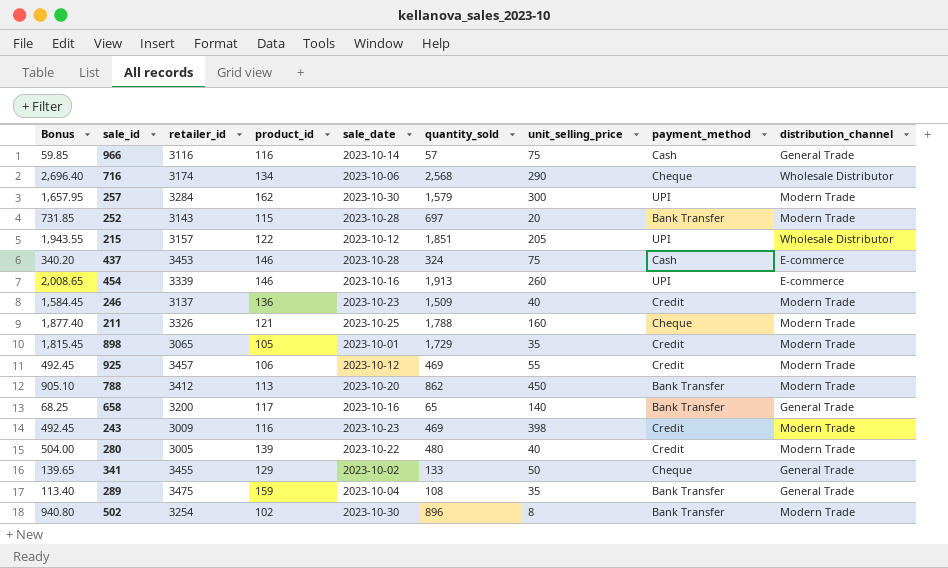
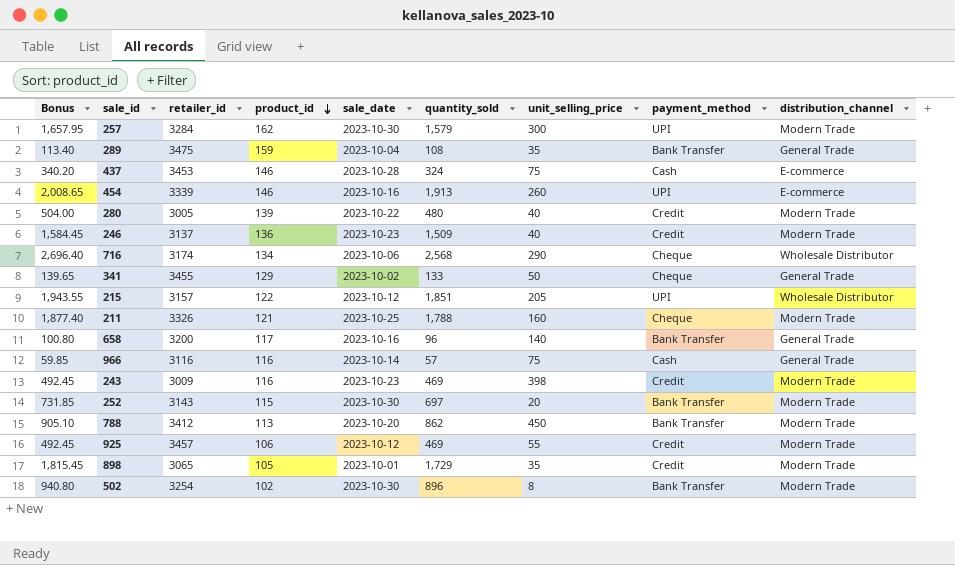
row order: none -> product_id descending
658 | Bonus: 68.25 -> 100.80
658 | quantity_sold: 65 -> 96
252 | sale_date: 2023-10-28 -> 2023-10-30

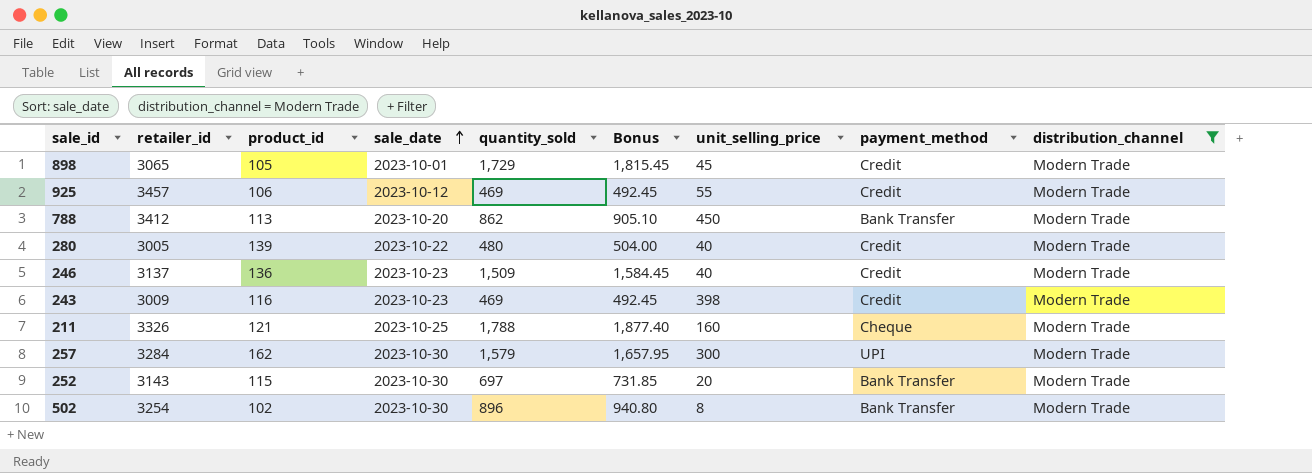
filter: none -> distribution_channel = Modern Trade
row order: product_id descending -> sale_date ascending
column Bonus | position: 1 -> 6
898 | unit_selling_price: 35 -> 45

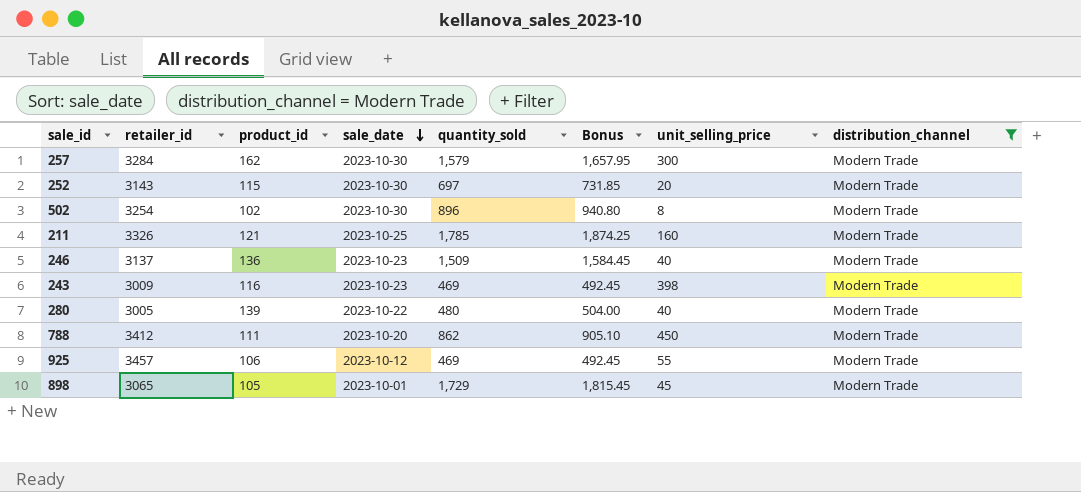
row order: sale_date ascending -> sale_date descending
column payment_method | position: 8 -> none
211 | quantity_sold: 1,788 -> 1,785
211 | Bonus: 1,877.40 -> 1,874.25
788 | product_id: 113 -> 111

